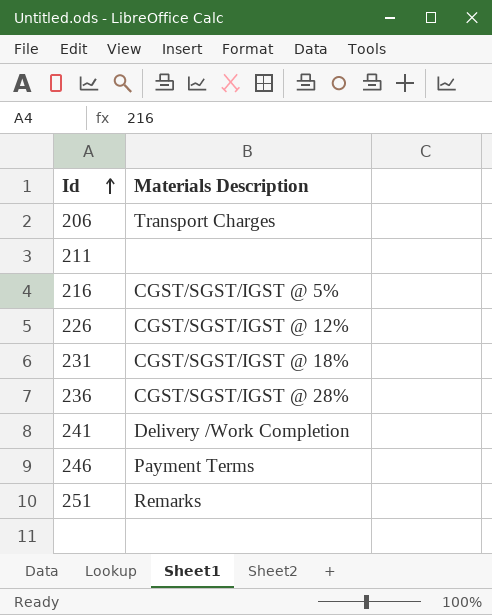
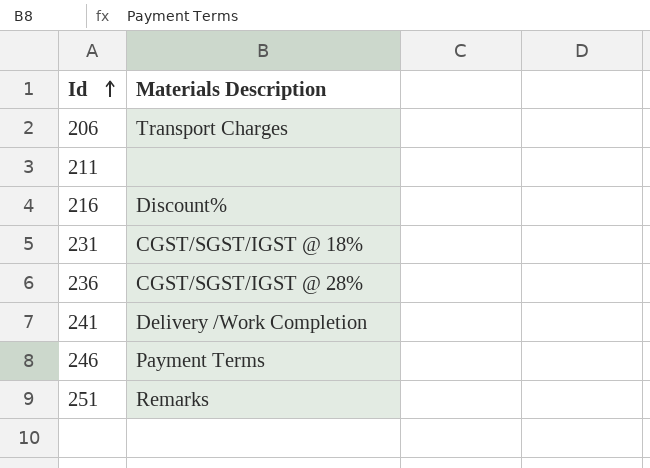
row 226: CGST/SGST/IGST @ 12% -> none
216 | Materials Description: CGST/SGST/IGST @ 5% -> Discount%

